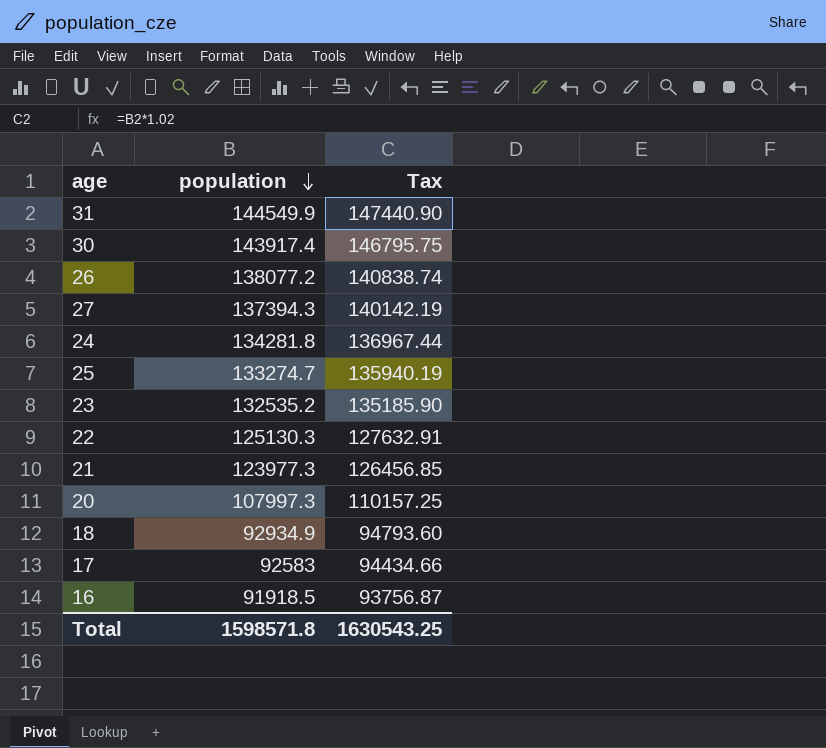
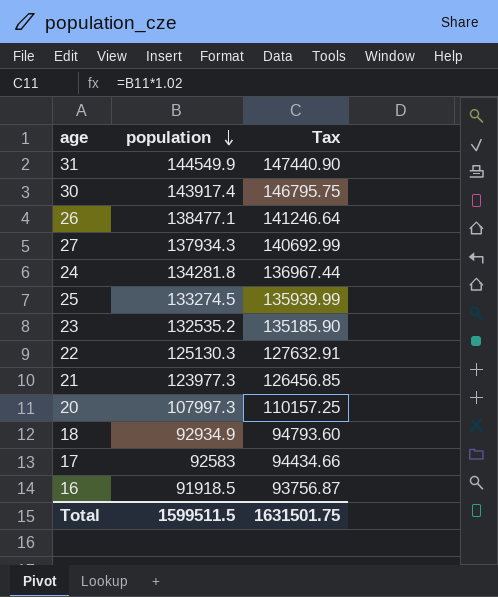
26 | population: 138077.2 -> 138477.1
26 | Tax: 140838.74 -> 141246.64
27 | population: 137394.3 -> 137934.3
27 | Tax: 140142.19 -> 140692.99
25 | population: 133274.7 -> 133274.5
25 | Tax: 135940.19 -> 135939.99
Total | population: 1598571.8 -> 1599511.5
Total | Tax: 1630543.25 -> 1631501.75

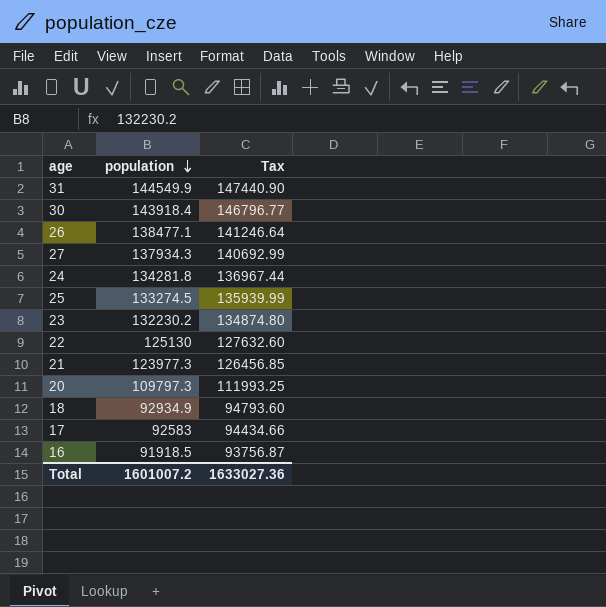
30 | population: 143917.4 -> 143918.4
30 | Tax: 146795.75 -> 146796.77
23 | population: 132535.2 -> 132230.2
23 | Tax: 135185.90 -> 134874.80
22 | population: 125130.3 -> 125130
22 | Tax: 127632.91 -> 127632.60
20 | population: 107997.3 -> 109797.3
20 | Tax: 110157.25 -> 111993.25
Total | population: 1599511.5 -> 1601007.2
Total | Tax: 1631501.75 -> 1633027.36

